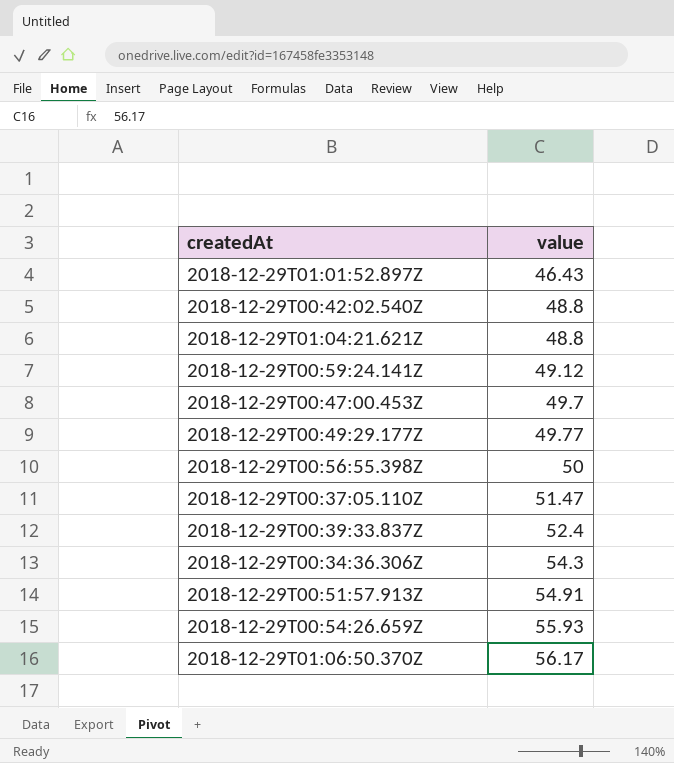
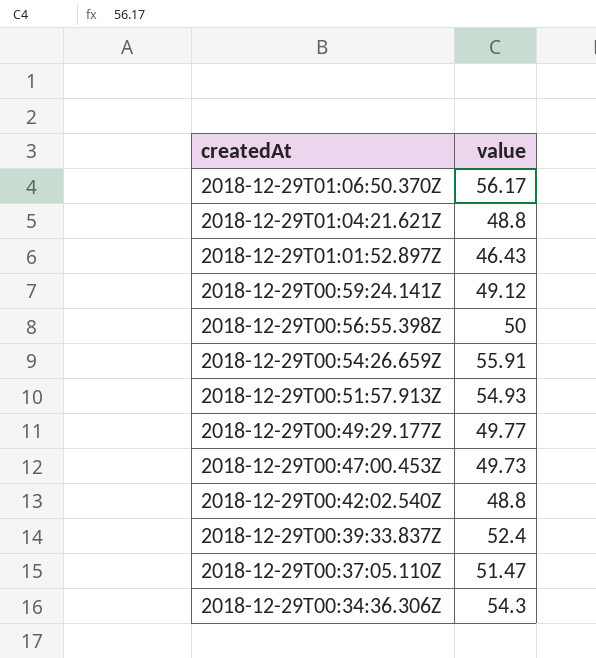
row order: value ascending -> createdAt descending
2018-12-29T00:54:26.659Z | value: 55.93 -> 55.91
2018-12-29T00:51:57.913Z | value: 54.91 -> 54.93
2018-12-29T00:47:00.453Z | value: 49.7 -> 49.73

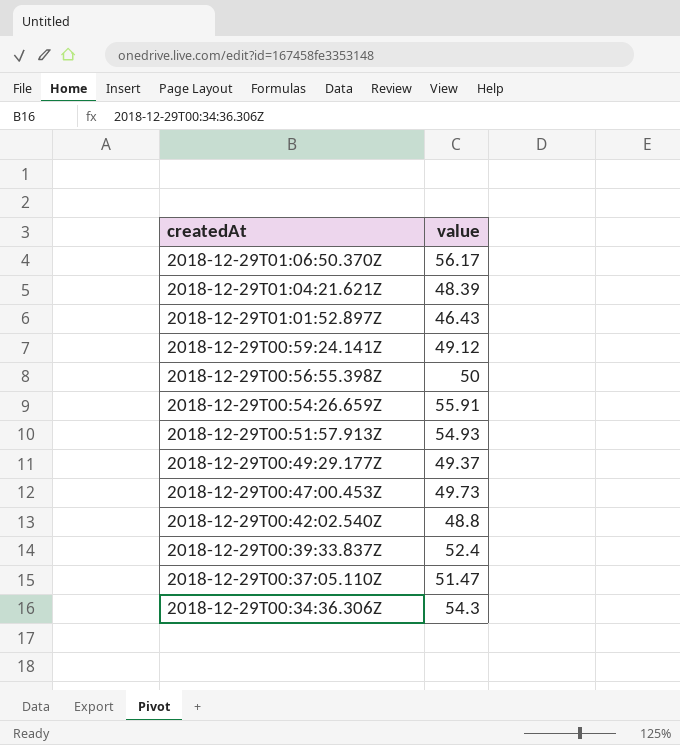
2018-12-29T01:04:21.621Z | value: 48.8 -> 48.39
2018-12-29T00:49:29.177Z | value: 49.77 -> 49.37

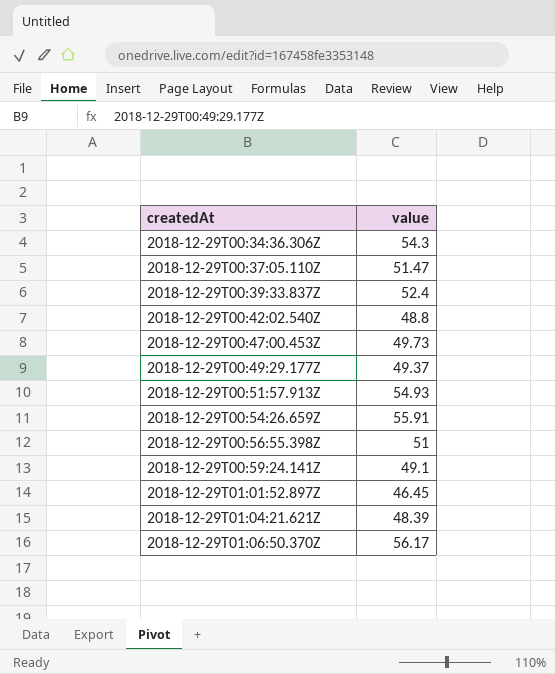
row order: createdAt descending -> createdAt ascending
2018-12-29T00:56:55.398Z | value: 50 -> 51
2018-12-29T00:59:24.141Z | value: 49.12 -> 49.1
2018-12-29T01:01:52.897Z | value: 46.43 -> 46.45

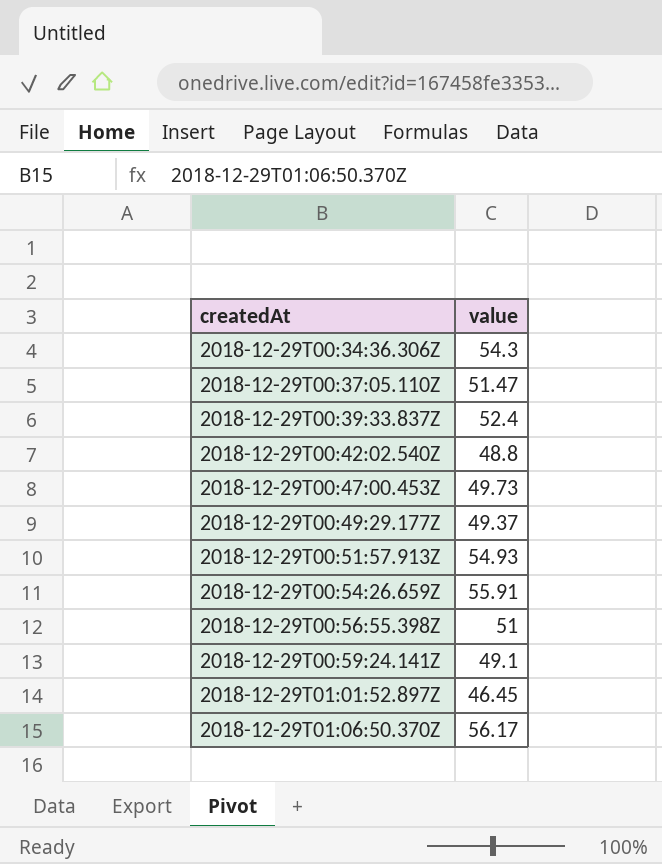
row 2018-12-29T01:04:21.621Z: 48.39 -> none

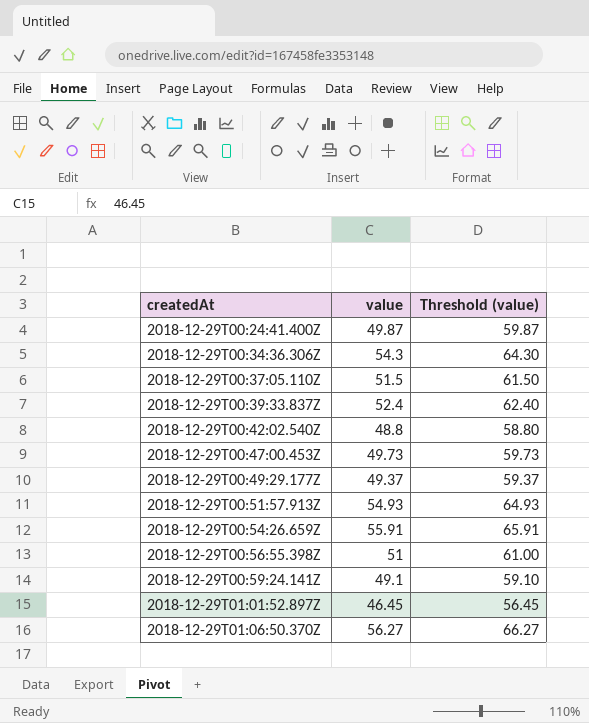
column Threshold (value) | formula: none -> [value] + 10
row 2018-12-29T00:24:41.400Z: none -> 49.87 | 59.87
2018-12-29T00:37:05.110Z | value: 51.47 -> 51.5
2018-12-29T01:06:50.370Z | value: 56.17 -> 56.27

